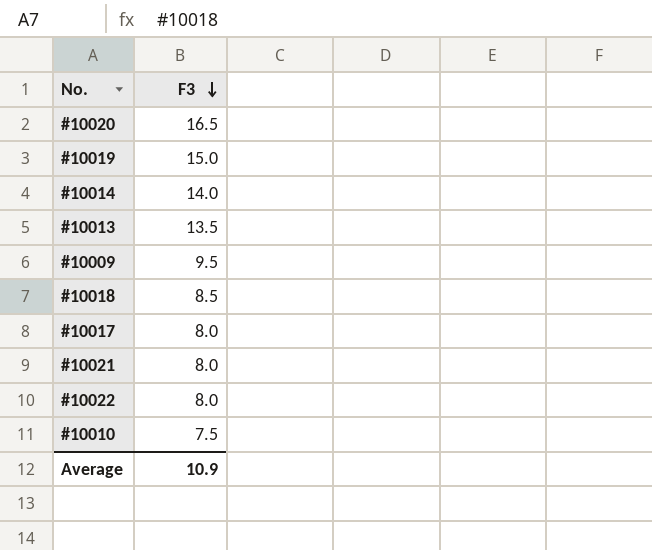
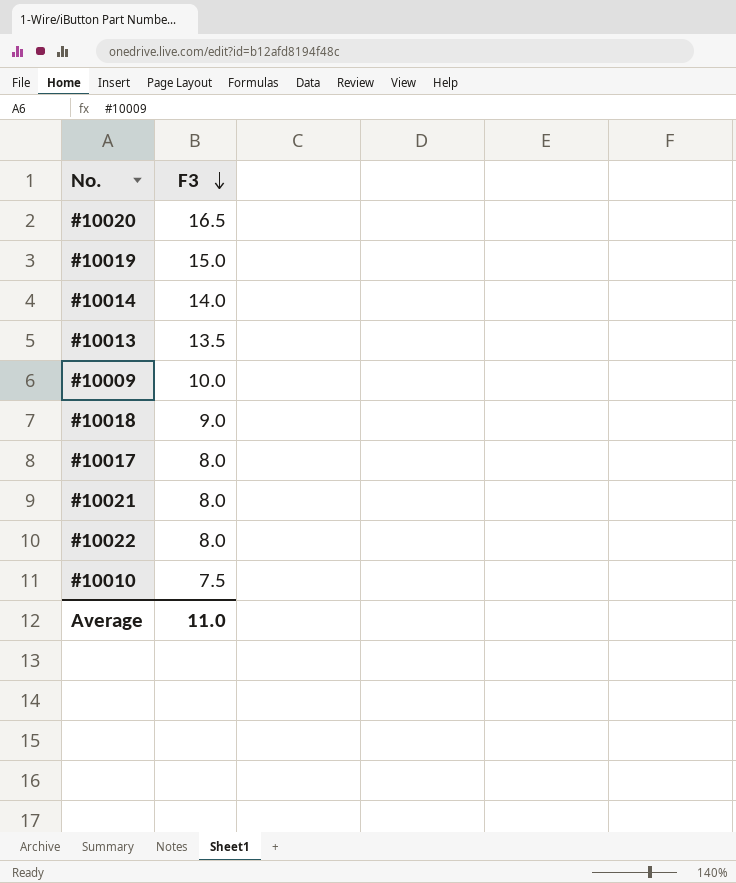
#10009 | F3: 9.5 -> 10.0
#10018 | F3: 8.5 -> 9.0
Average | F3: 10.9 -> 11.0

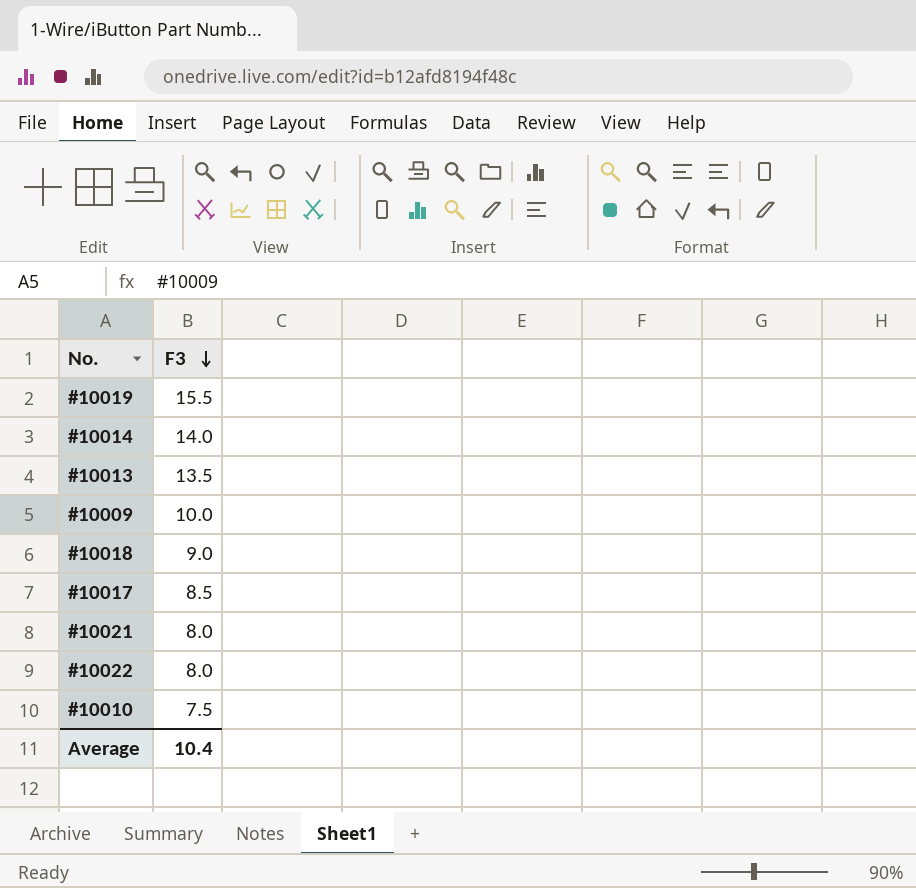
row #10020: 16.5 -> none
#10019 | F3: 15.0 -> 15.5
#10017 | F3: 8.0 -> 8.5
Average | F3: 11.0 -> 10.4

